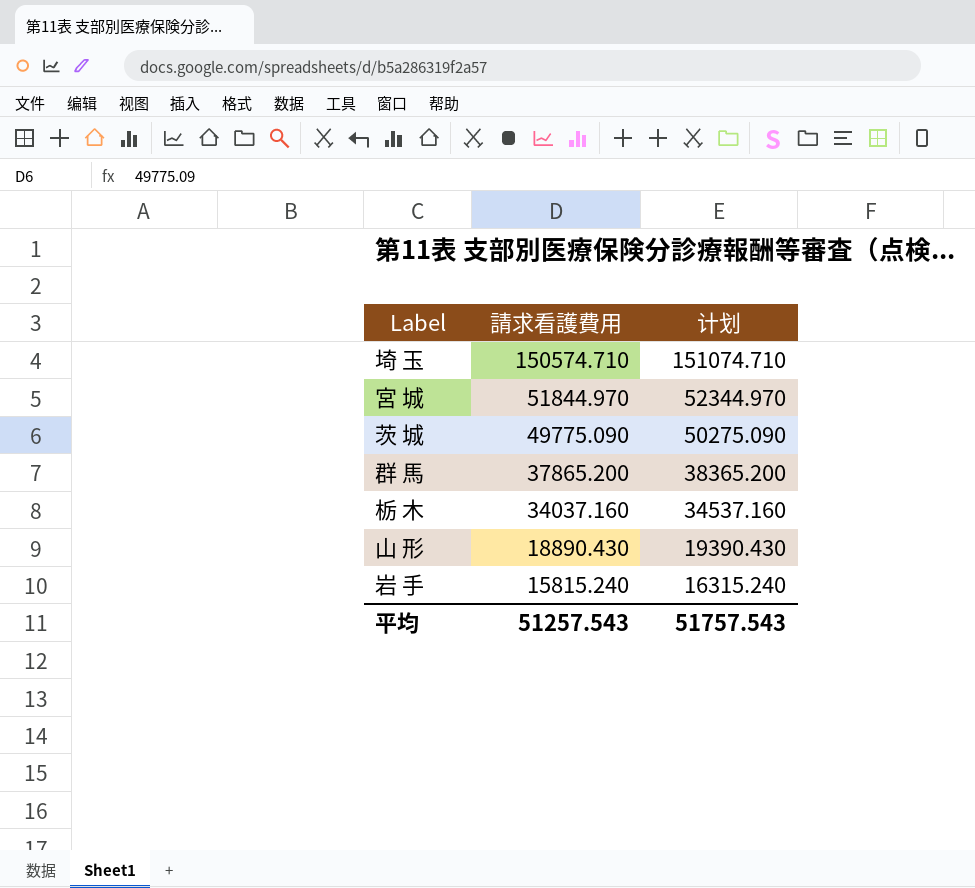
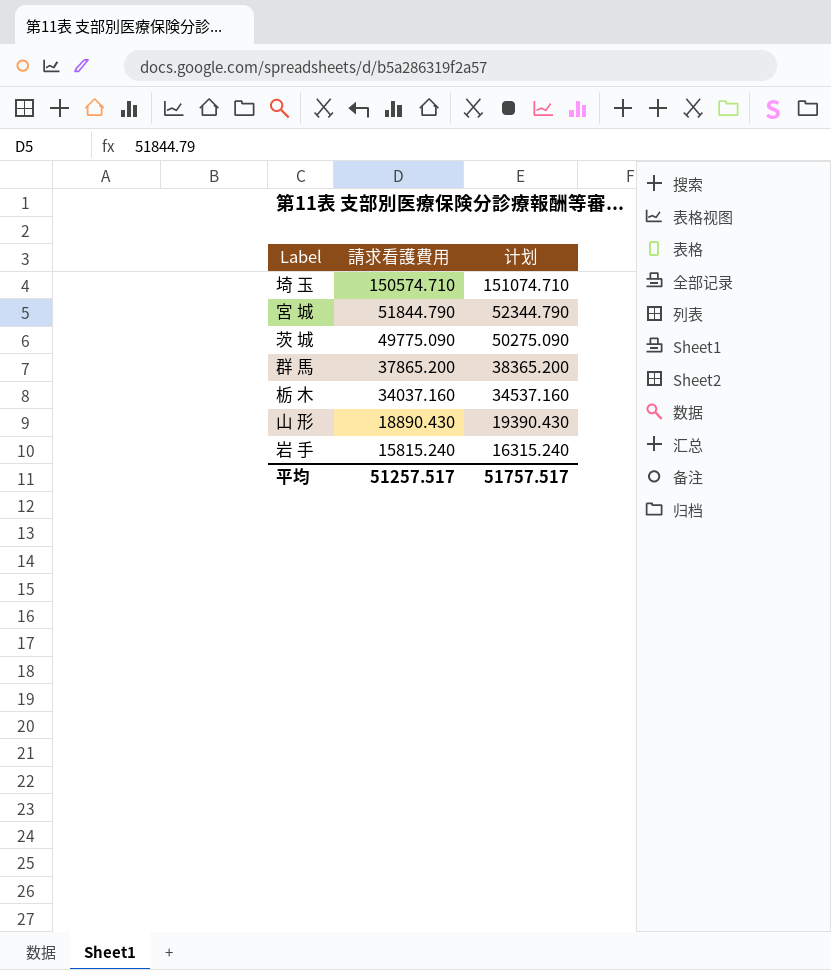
宮 城 | 請求看護費用: 51844.970 -> 51844.790
宮 城 | 计划: 52344.970 -> 52344.790
平均 | 請求看護費用: 51257.543 -> 51257.517
平均 | 计划: 51757.543 -> 51757.517

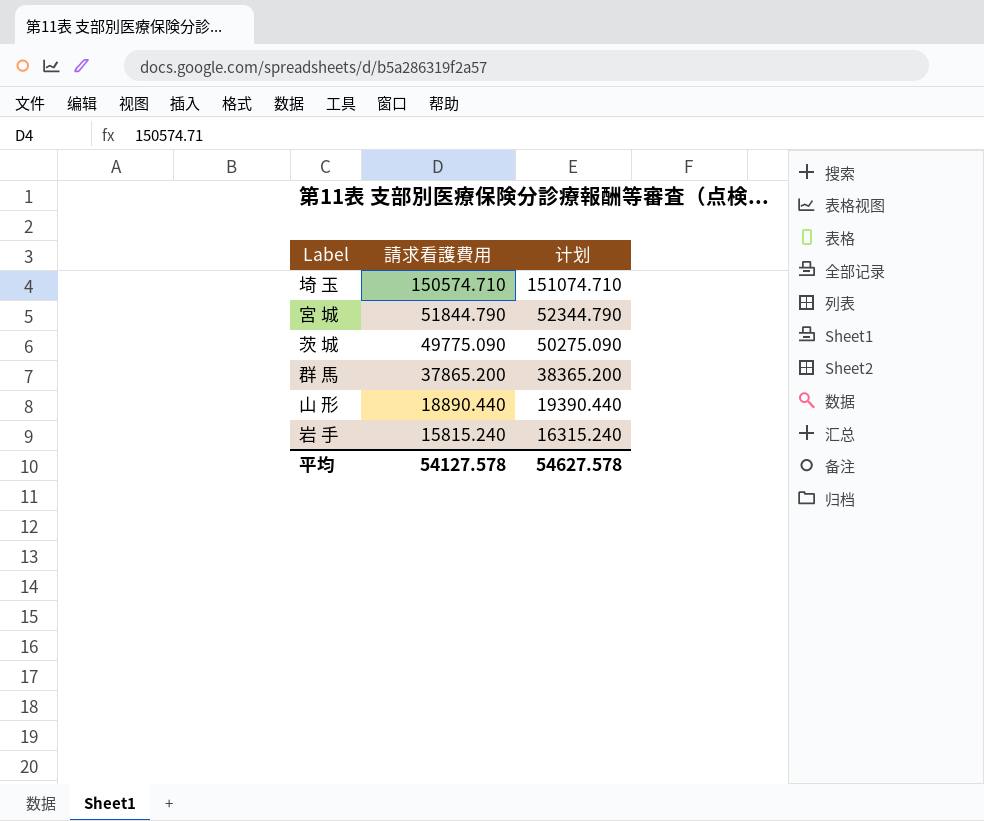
row 栃 木: 34037.160 | 34537.160 -> none
山 形 | 請求看護費用: 18890.430 -> 18890.440
山 形 | 计划: 19390.430 -> 19390.440
平均 | 請求看護費用: 51257.517 -> 54127.578
平均 | 计划: 51757.517 -> 54627.578

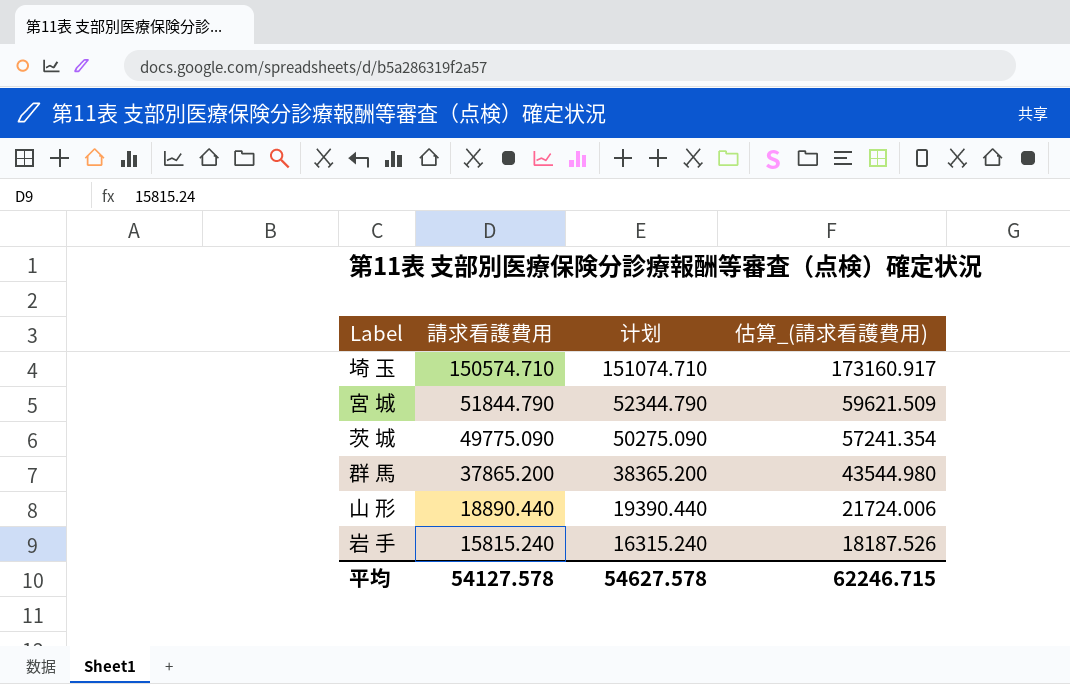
column 估算_(請求看護費用) | formula: none -> [請求看護費用] * 1.15

